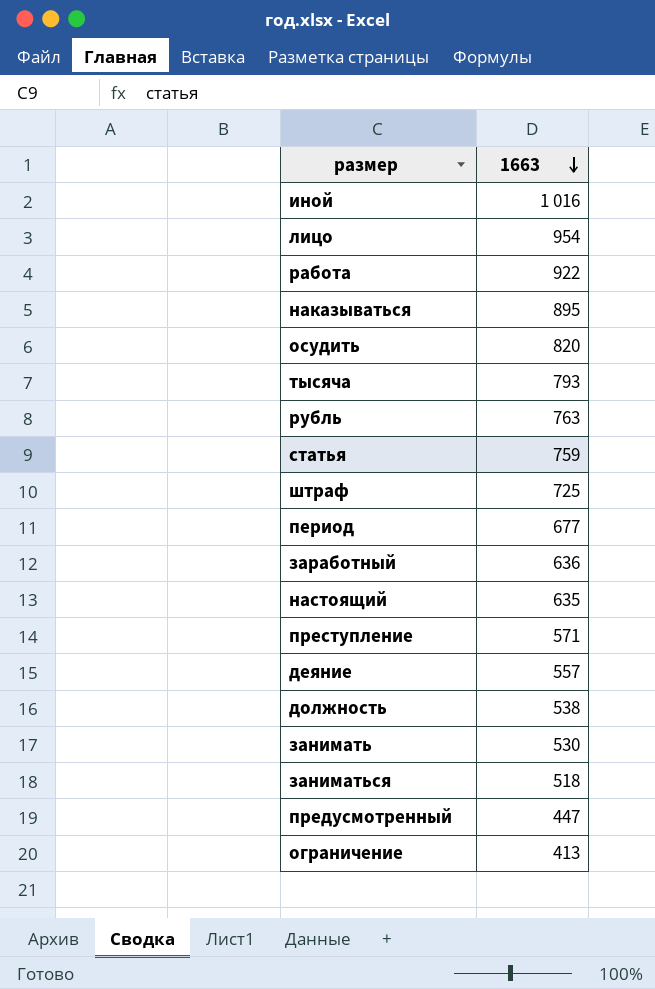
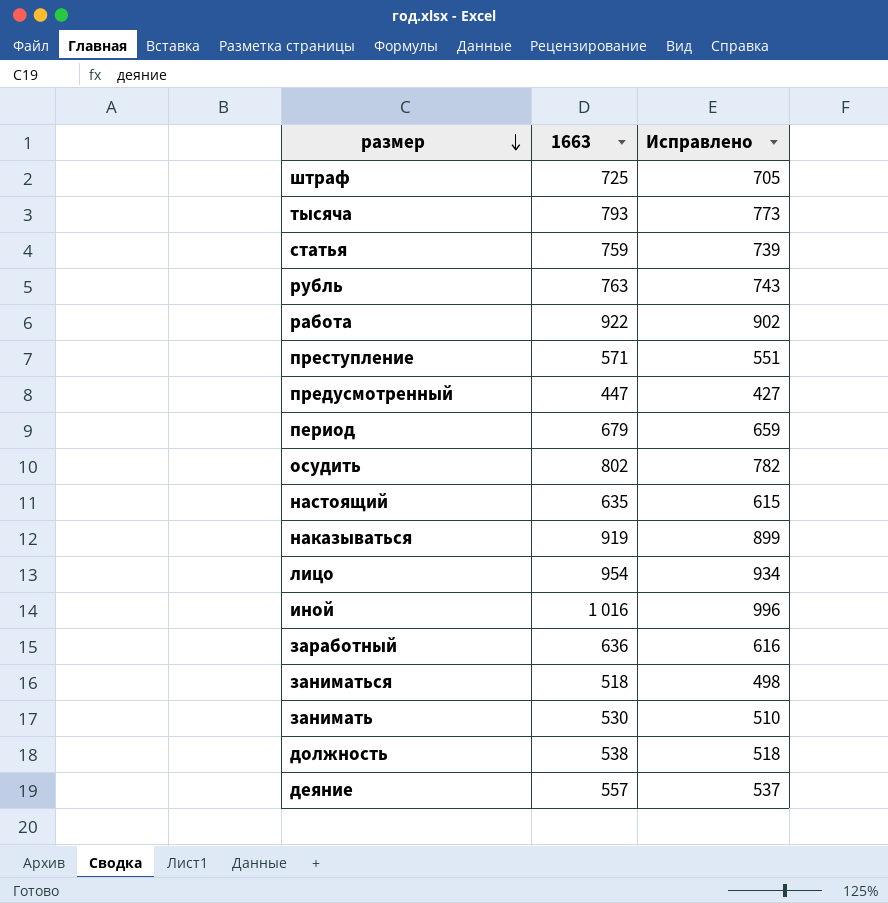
row order: 1663 descending -> размер descending
column Исправлено | formula: none -> [1663] - 20
row ограничение: 413 -> none
период | 1663: 677 -> 679
осудить | 1663: 820 -> 802
наказываться | 1663: 895 -> 919

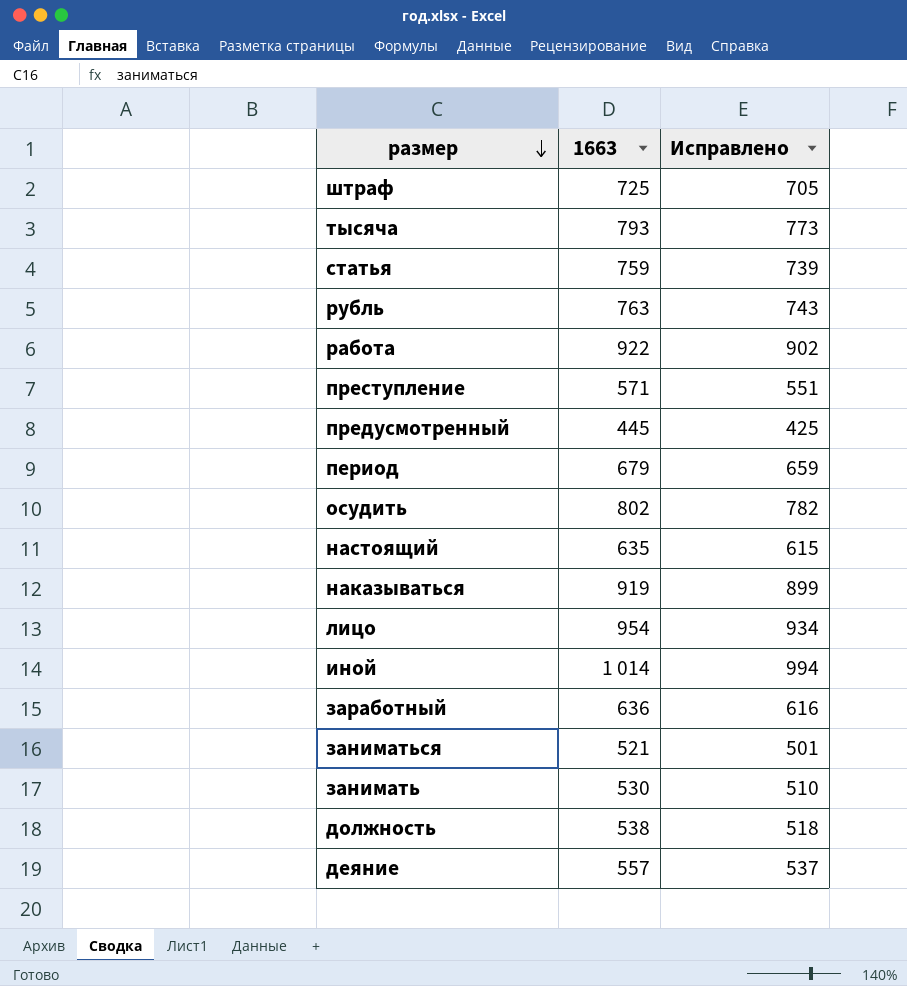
предусмотренный | 1663: 447 -> 445
предусмотренный | Исправлено: 427 -> 425
иной | 1663: 1 016 -> 1 014
иной | Исправлено: 996 -> 994
заниматься | 1663: 518 -> 521
заниматься | Исправлено: 498 -> 501

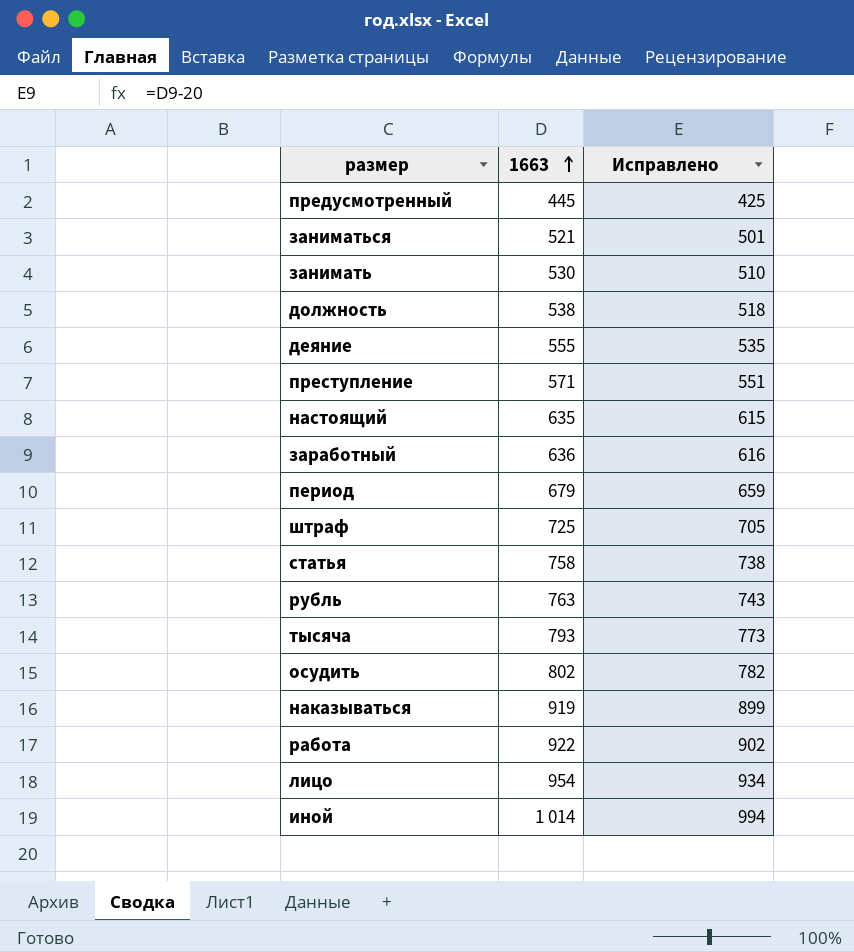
row order: размер descending -> 1663 ascending
деяние | 1663: 557 -> 555
деяние | Исправлено: 537 -> 535
статья | 1663: 759 -> 758
статья | Исправлено: 739 -> 738

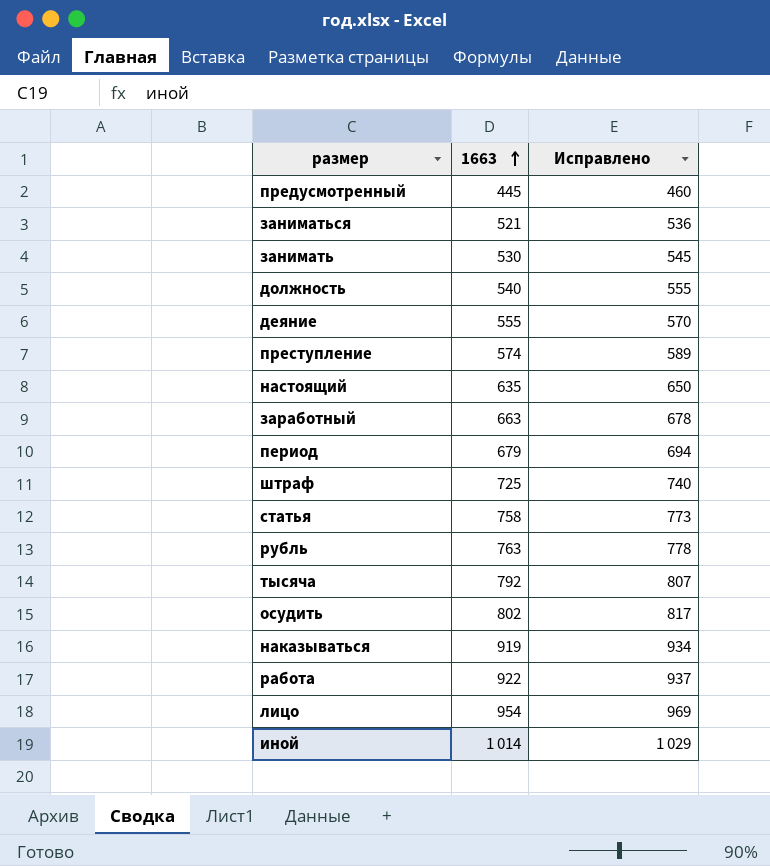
column Исправлено | formula: [1663] - 20 -> [1663] + 15
должность | 1663: 538 -> 540
преступление | 1663: 571 -> 574
заработный | 1663: 636 -> 663
тысяча | 1663: 793 -> 792

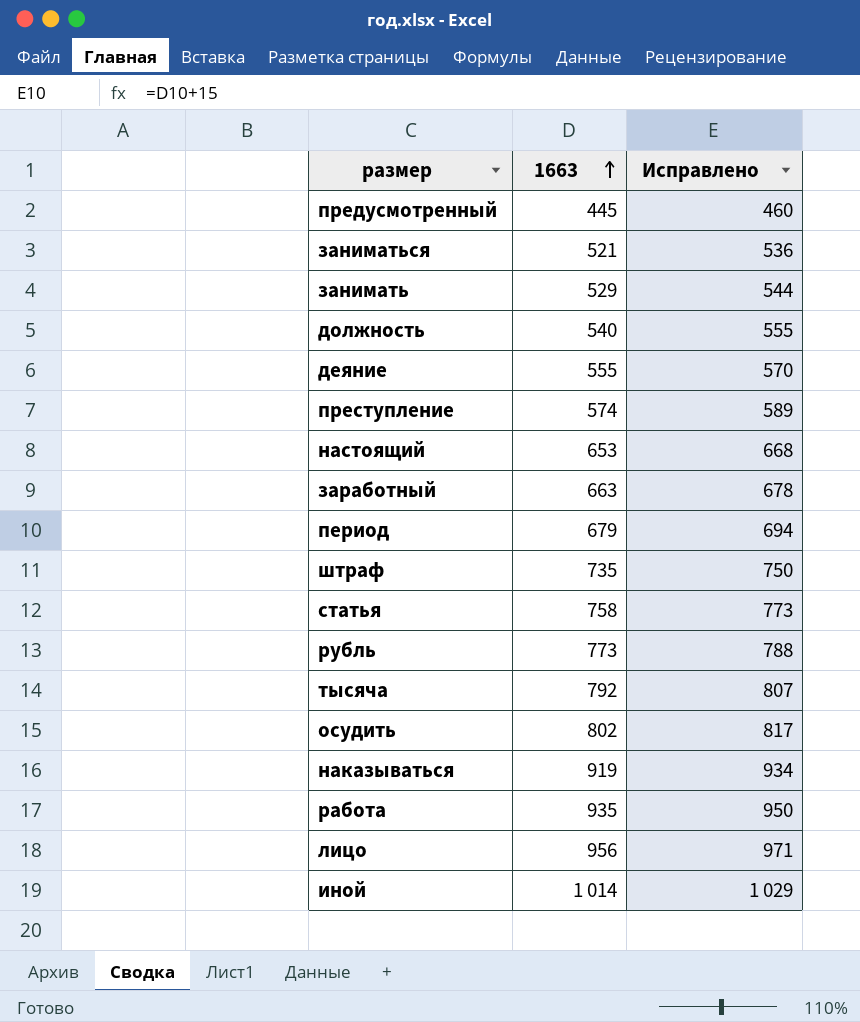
занимать | 1663: 530 -> 529
занимать | Исправлено: 545 -> 544
настоящий | 1663: 635 -> 653
настоящий | Исправлено: 650 -> 668
штраф | 1663: 725 -> 735
штраф | Исправлено: 740 -> 750
рубль | 1663: 763 -> 773
рубль | Исправлено: 778 -> 788
работа | 1663: 922 -> 935
работа | Исправлено: 937 -> 950
лицо | 1663: 954 -> 956
лицо | Исправлено: 969 -> 971

